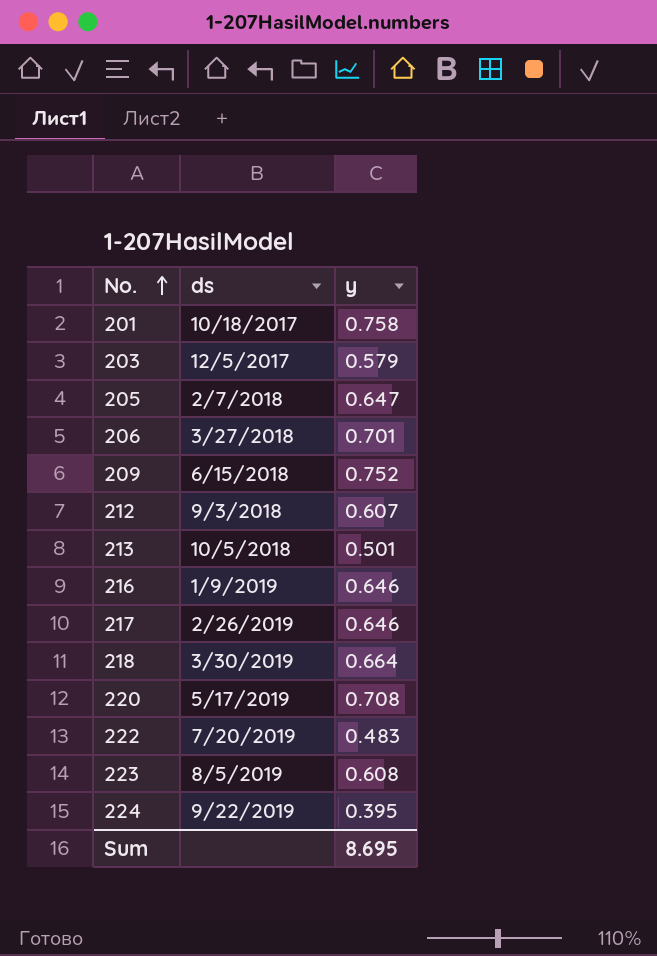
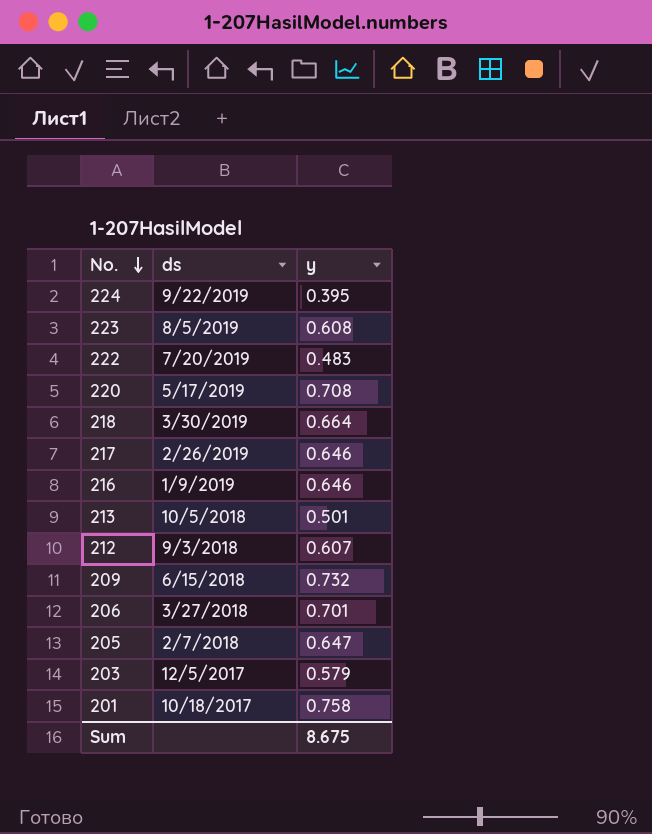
row order: No. ascending -> No. descending
209 | y: 0.752 -> 0.732
Sum | y: 8.695 -> 8.675

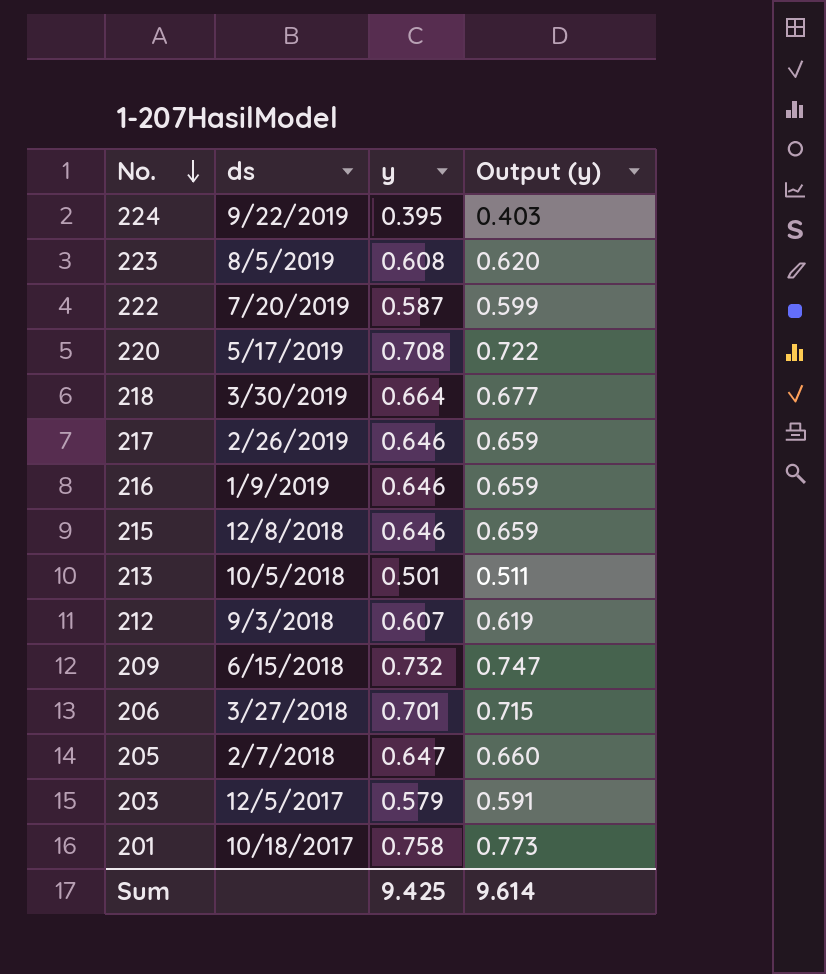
column Output (y) | formula: none -> [y] * 1.02
222 | y: 0.483 -> 0.587
row 215: none -> 12/8/2018 | 0.646 | 0.659
Sum | y: 8.675 -> 9.425

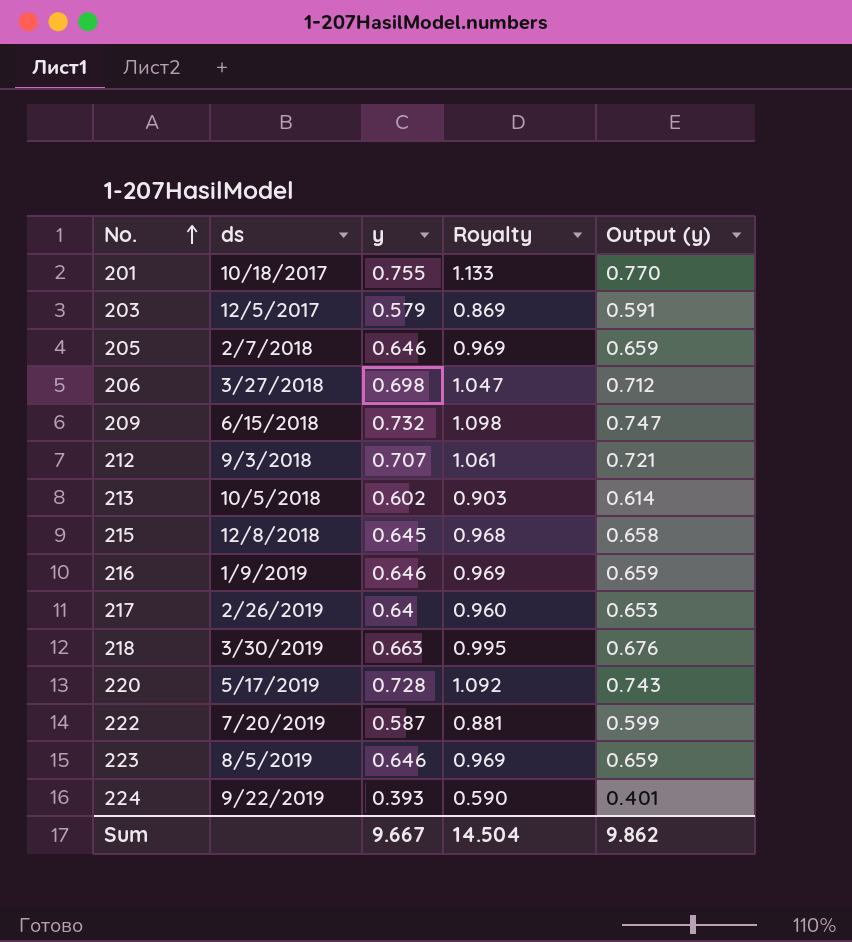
row order: No. descending -> No. ascending
column Royalty | formula: none -> [y] * 1.5
201 | y: 0.758 -> 0.755
201 | Output (y): 0.773 -> 0.770
205 | y: 0.647 -> 0.646
205 | Output (y): 0.660 -> 0.659
206 | y: 0.701 -> 0.698
206 | Output (y): 0.715 -> 0.712
212 | y: 0.607 -> 0.707
212 | Output (y): 0.619 -> 0.721
213 | y: 0.501 -> 0.602
213 | Output (y): 0.511 -> 0.614
215 | y: 0.646 -> 0.645
215 | Output (y): 0.659 -> 0.658
217 | y: 0.646 -> 0.64
217 | Output (y): 0.659 -> 0.653
218 | y: 0.664 -> 0.663
218 | Output (y): 0.677 -> 0.676
220 | y: 0.708 -> 0.728
220 | Output (y): 0.722 -> 0.743
223 | y: 0.608 -> 0.646
223 | Output (y): 0.620 -> 0.659
224 | y: 0.395 -> 0.393
224 | Output (y): 0.403 -> 0.401
Sum | y: 9.425 -> 9.667
Sum | Output (y): 9.614 -> 9.862

